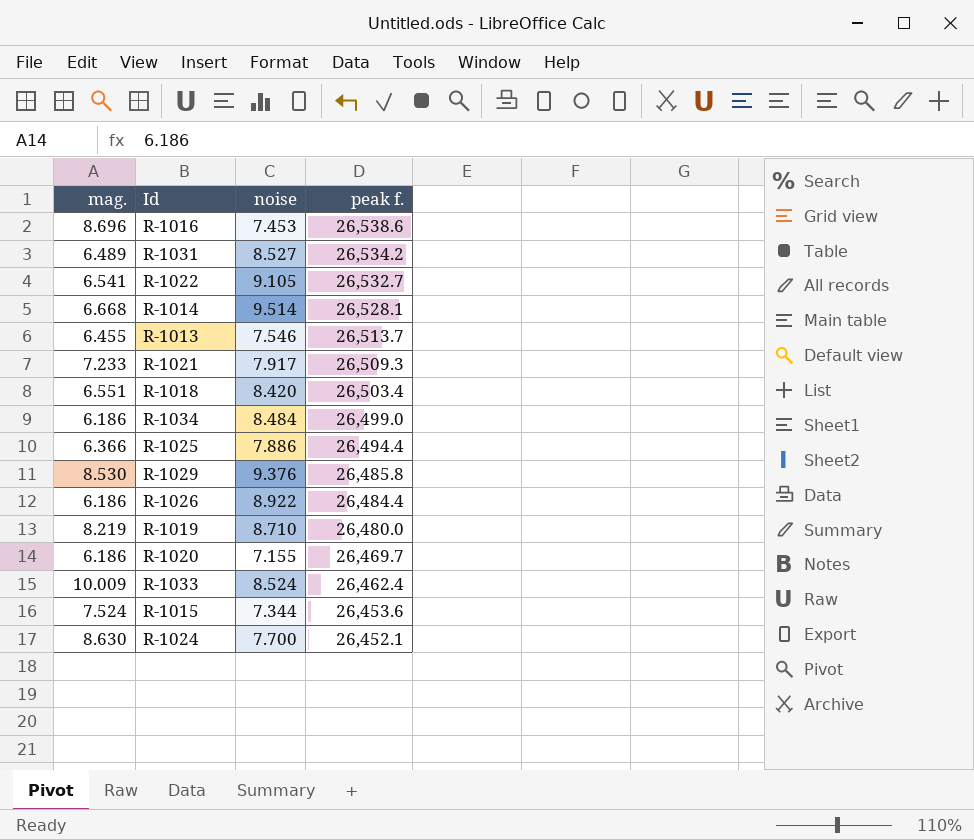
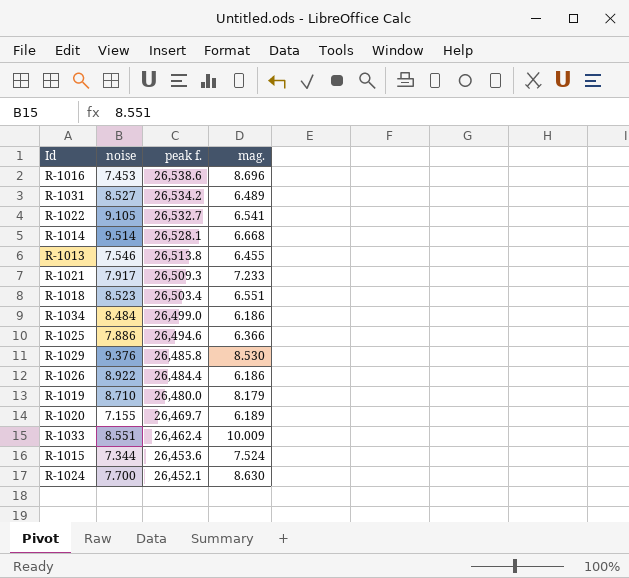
column mag. | position: 1 -> 4
R-1013 | peak f.: 26,513.7 -> 26,513.8
R-1018 | noise: 8.420 -> 8.523
R-1025 | peak f.: 26,494.4 -> 26,494.6
R-1019 | mag.: 8.219 -> 8.179
R-1020 | mag.: 6.186 -> 6.189
R-1033 | noise: 8.524 -> 8.551

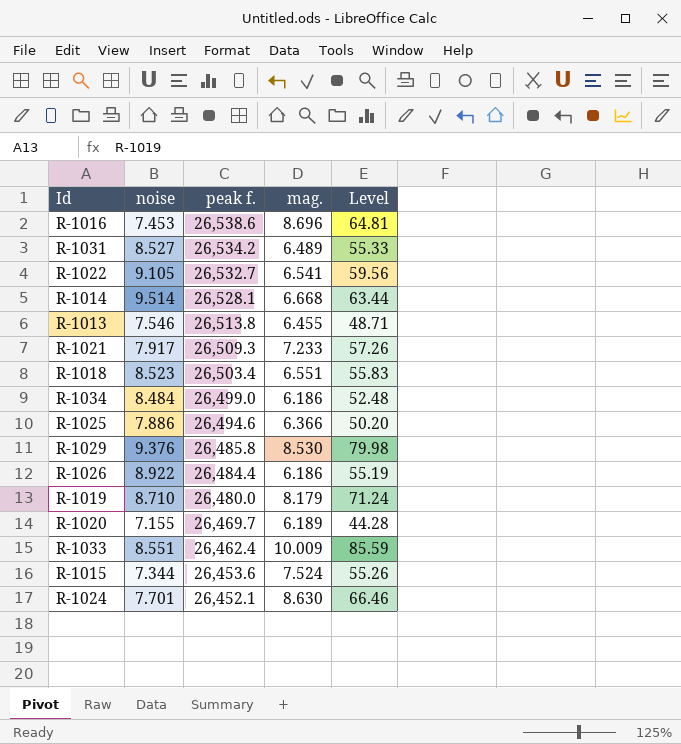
column Level | formula: none -> [noise] * [mag.]
R-1024 | noise: 7.700 -> 7.701

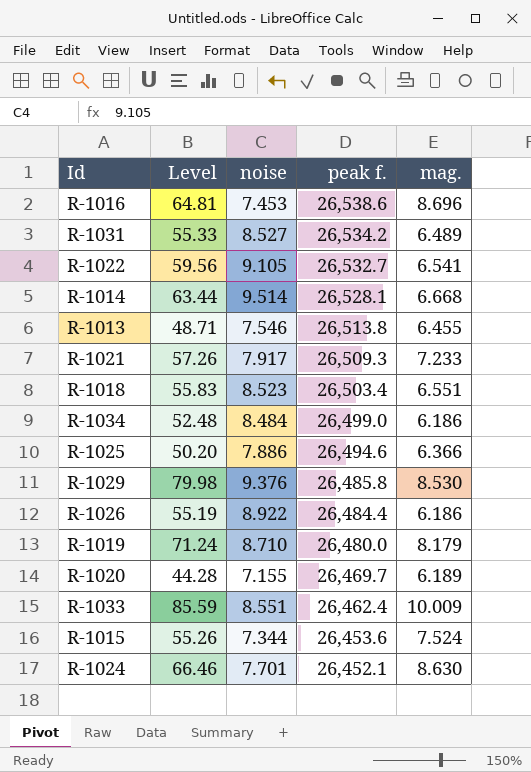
column Level | position: 5 -> 2

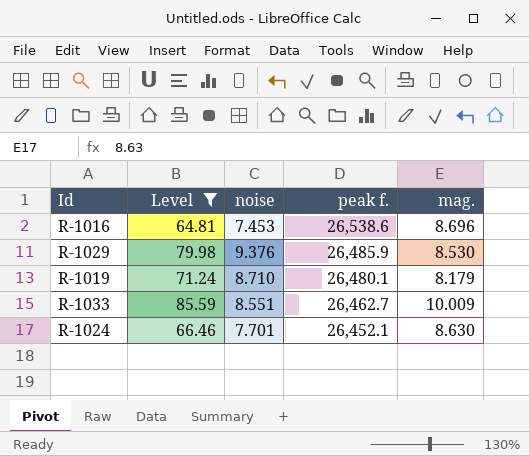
filter: none -> Level >= 64.81
R-1029 | peak f.: 26,485.8 -> 26,485.9
R-1019 | peak f.: 26,480.0 -> 26,480.1
R-1033 | peak f.: 26,462.4 -> 26,462.7

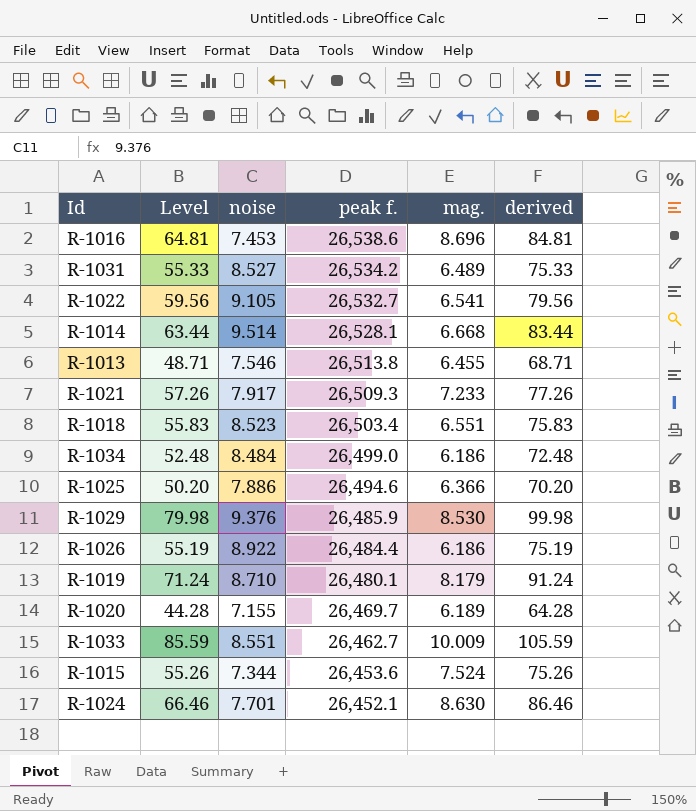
filter: Level >= 64.81 -> none
column derived | formula: none -> [Level] + 20

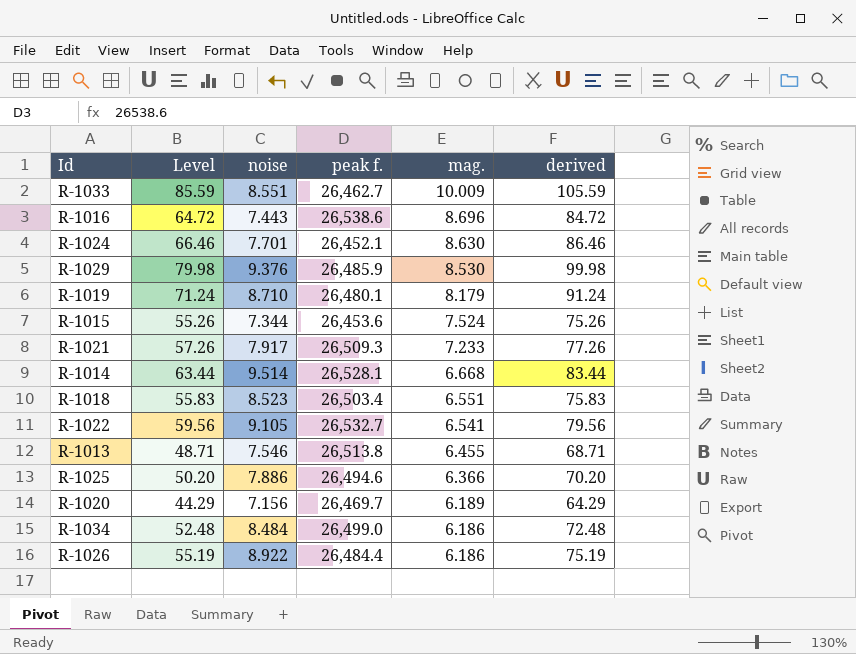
row order: peak f. descending -> mag. descending
row R-1031: 55.33 | 8.527 | 26,534.2 | 6.489 | 75.33 -> none
R-1016 | Level: 64.81 -> 64.72
R-1016 | noise: 7.453 -> 7.443
R-1016 | derived: 84.81 -> 84.72
R-1020 | Level: 44.28 -> 44.29
R-1020 | noise: 7.155 -> 7.156
R-1020 | derived: 64.28 -> 64.29

